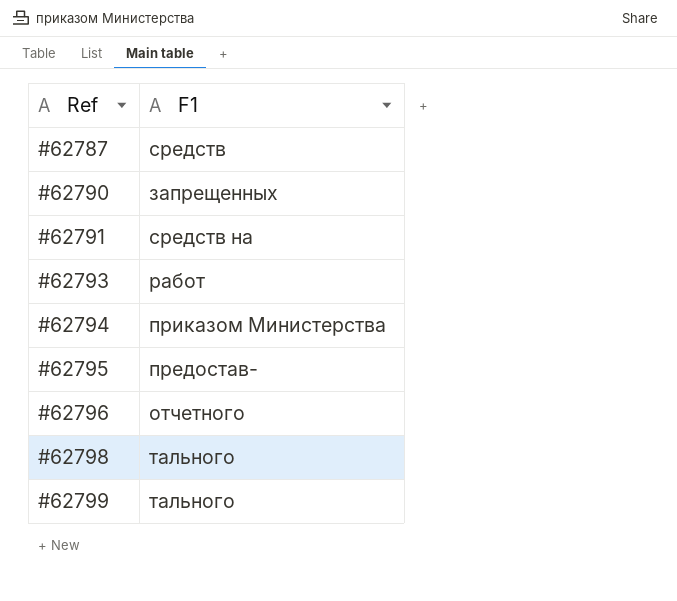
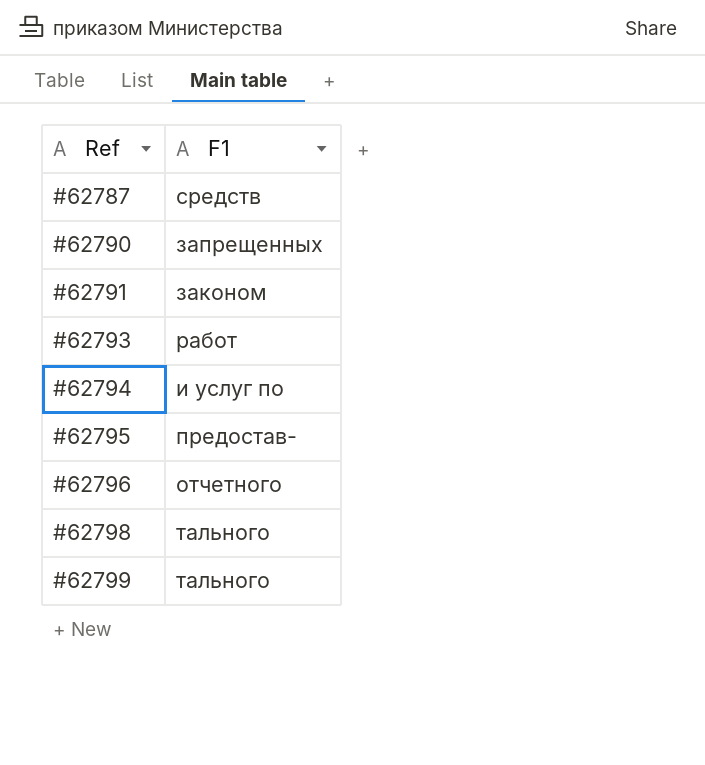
#62791 | F1: средств на -> законом
#62794 | F1: приказом Министерства -> и услуг по

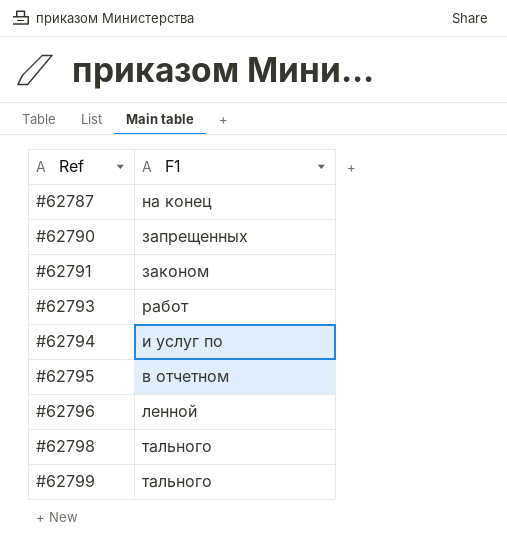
#62787 | F1: средств -> на конец
#62795 | F1: предостав- -> в отчетном
#62796 | F1: отчетного -> ленной

